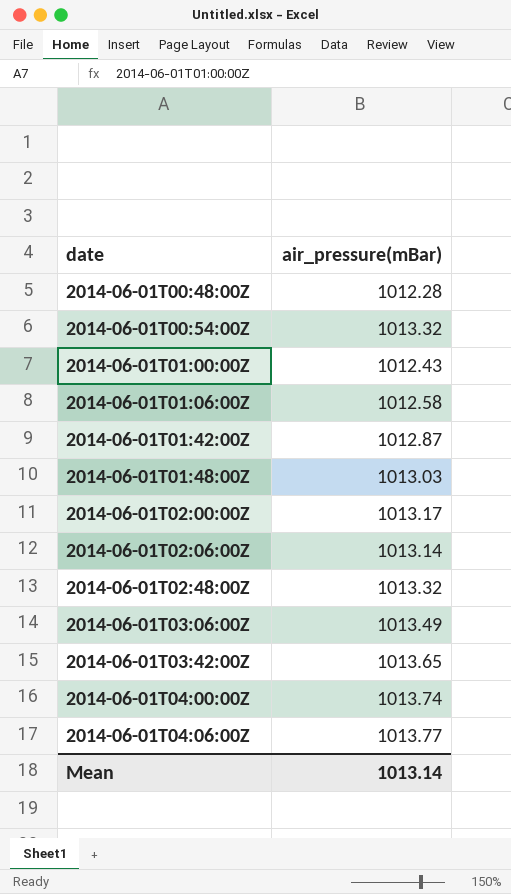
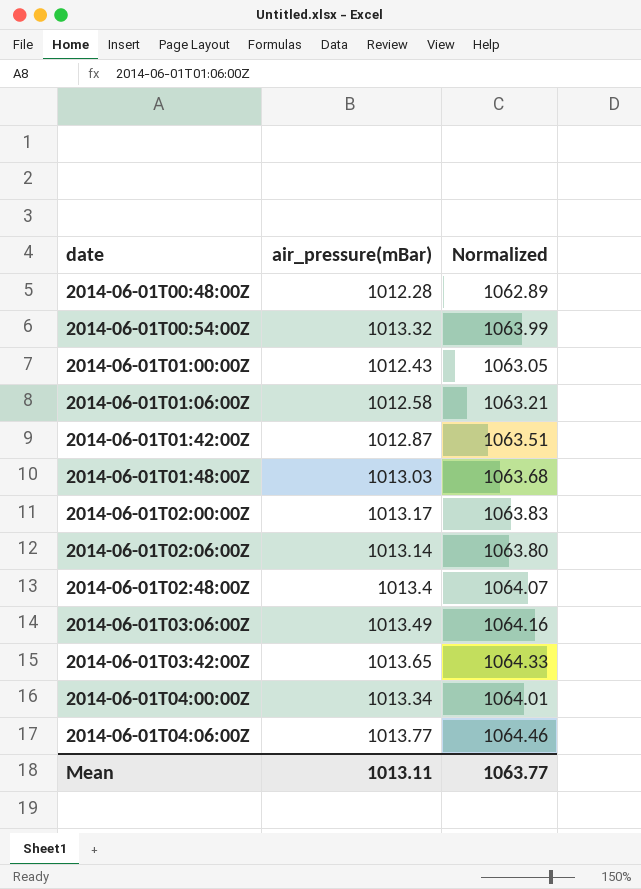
column Normalized | formula: none -> [air_pressure(mBar)] * 1.05
2014-06-01T02:48:00Z | air_pressure(mBar): 1013.32 -> 1013.4
2014-06-01T04:00:00Z | air_pressure(mBar): 1013.74 -> 1013.34
Mean | air_pressure(mBar): 1013.14 -> 1013.11

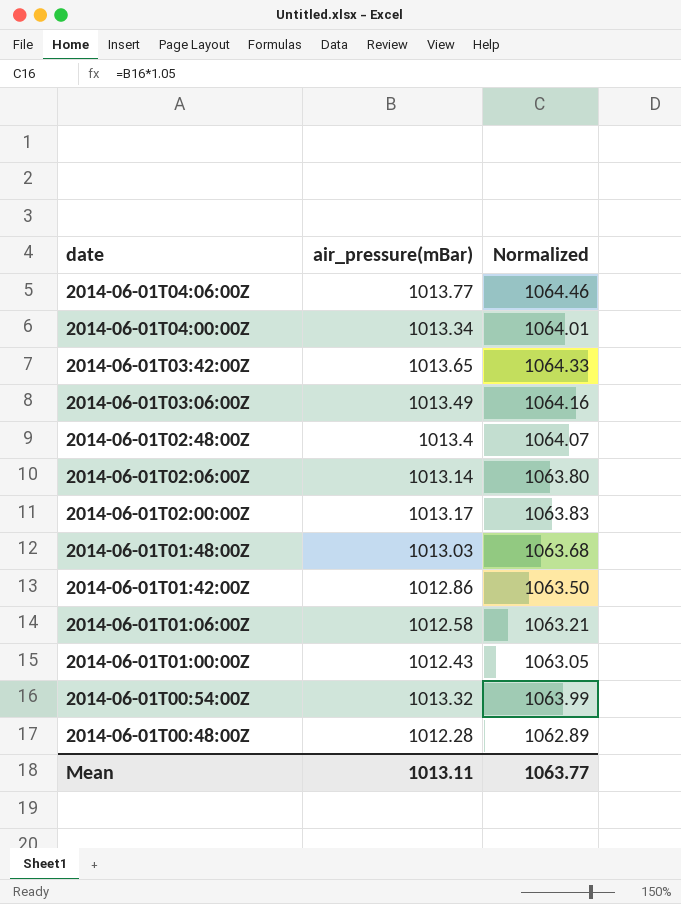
row order: date ascending -> date descending
2014-06-01T01:42:00Z | air_pressure(mBar): 1012.87 -> 1012.86
2014-06-01T01:42:00Z | Normalized: 1063.51 -> 1063.50

